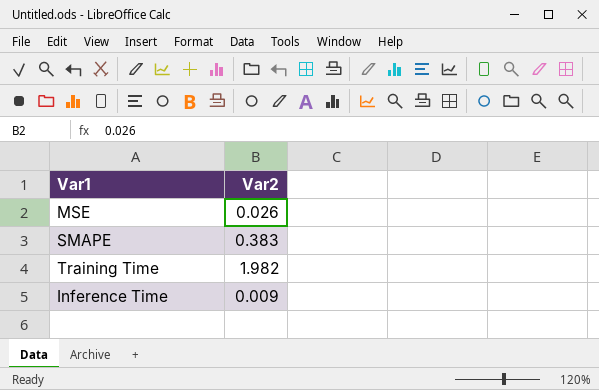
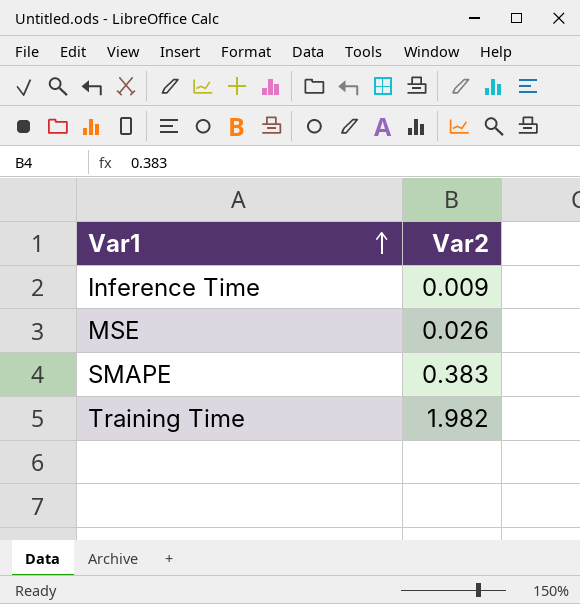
row order: none -> Var1 ascending

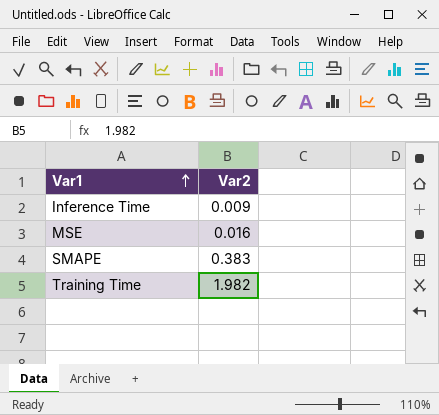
MSE | Var2: 0.026 -> 0.016

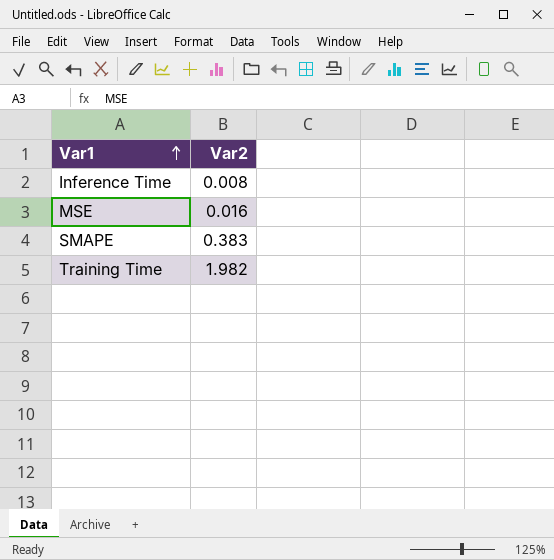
Inference Time | Var2: 0.009 -> 0.008

